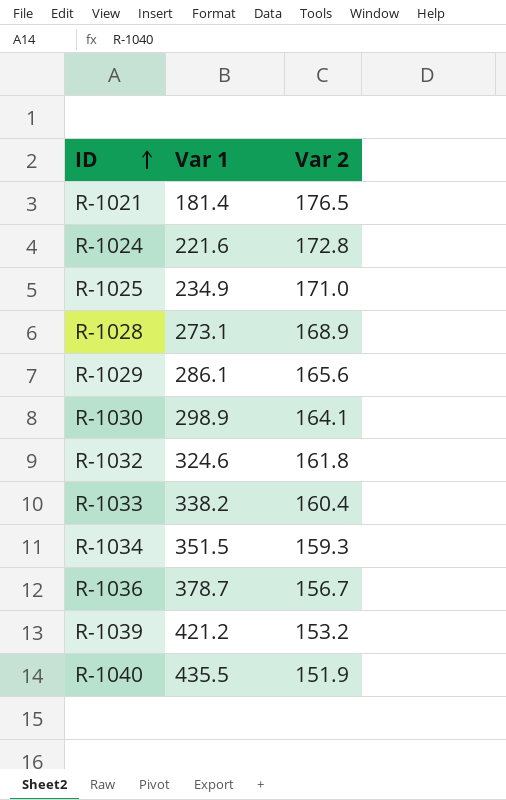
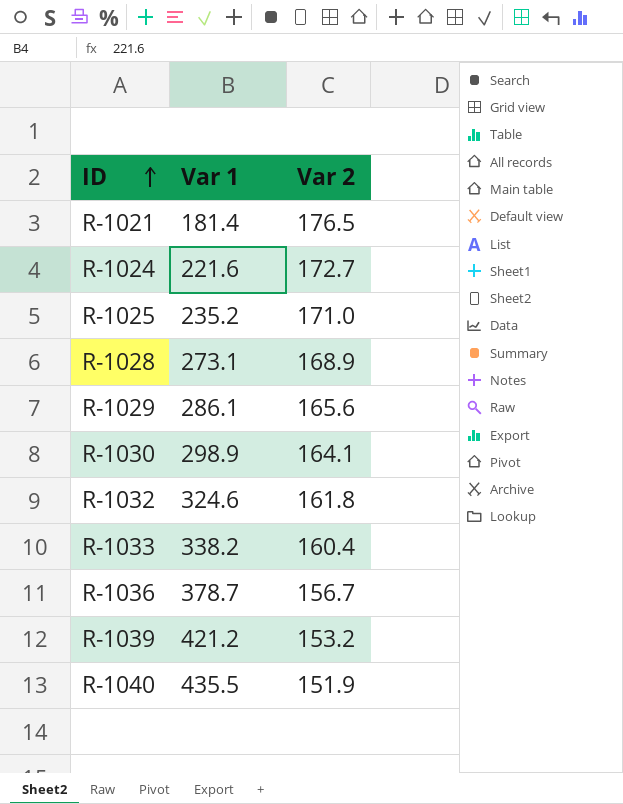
row R-1034: 351.5 | 159.3 -> none
R-1024 | Var 2: 172.8 -> 172.7
R-1025 | Var 1: 234.9 -> 235.2

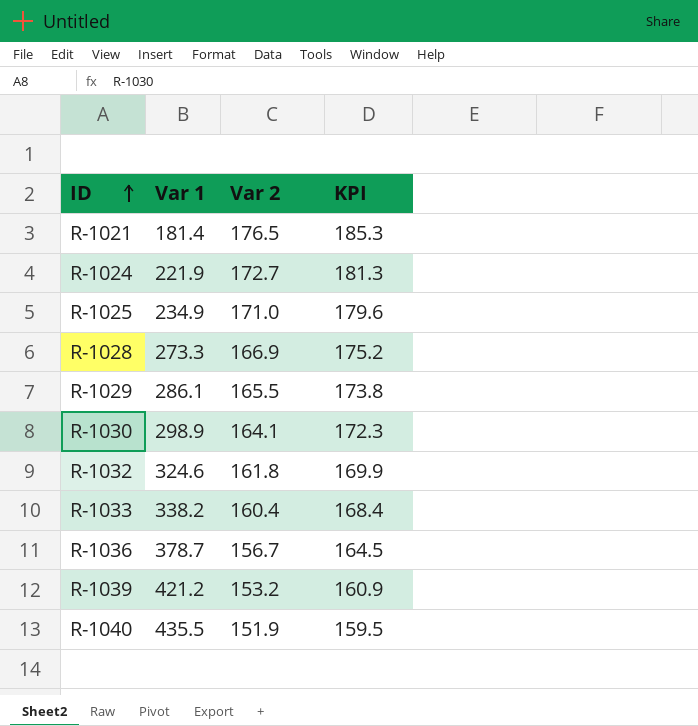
column KPI | formula: none -> [Var 2] * 1.05
R-1024 | Var 1: 221.6 -> 221.9
R-1025 | Var 1: 235.2 -> 234.9
R-1028 | Var 1: 273.1 -> 273.3
R-1028 | Var 2: 168.9 -> 166.9
R-1029 | Var 2: 165.6 -> 165.5

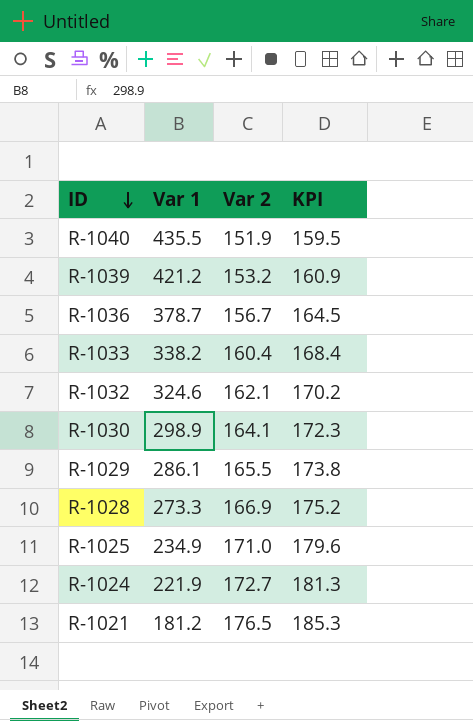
row order: ID ascending -> ID descending
R-1032 | Var 2: 161.8 -> 162.1
R-1032 | KPI: 169.9 -> 170.2
R-1021 | Var 1: 181.4 -> 181.2

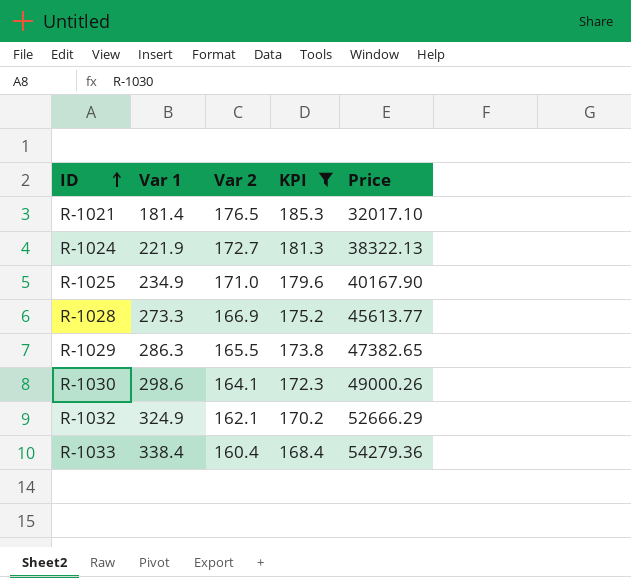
filter: none -> KPI >= 168.4
row order: ID descending -> ID ascending
column Price | formula: none -> [Var 1] * [Var 2]
R-1021 | Var 1: 181.2 -> 181.4
R-1029 | Var 1: 286.1 -> 286.3
R-1030 | Var 1: 298.9 -> 298.6
R-1032 | Var 1: 324.6 -> 324.9
R-1033 | Var 1: 338.2 -> 338.4

